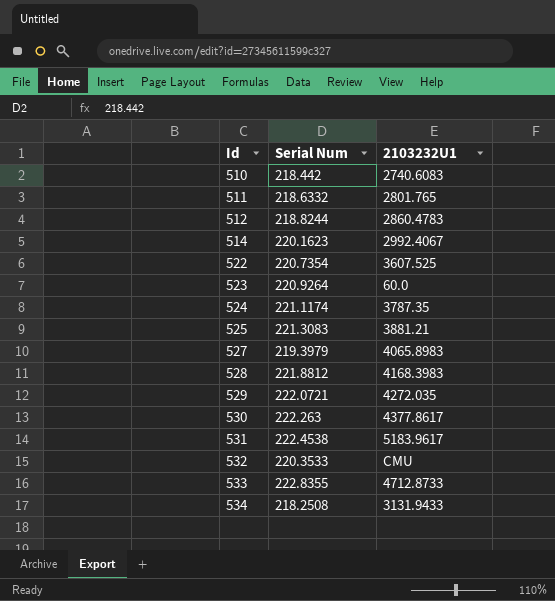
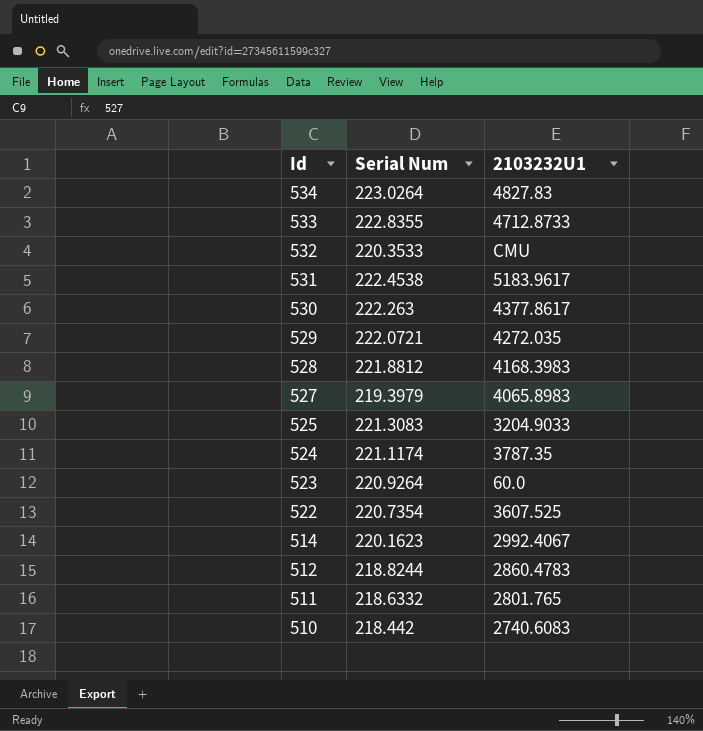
row order: Id ascending -> Id descending
534 | Serial Num: 218.2508 -> 223.0264
534 | 2103232U1: 3131.9433 -> 4827.83
525 | 2103232U1: 3881.21 -> 3204.9033

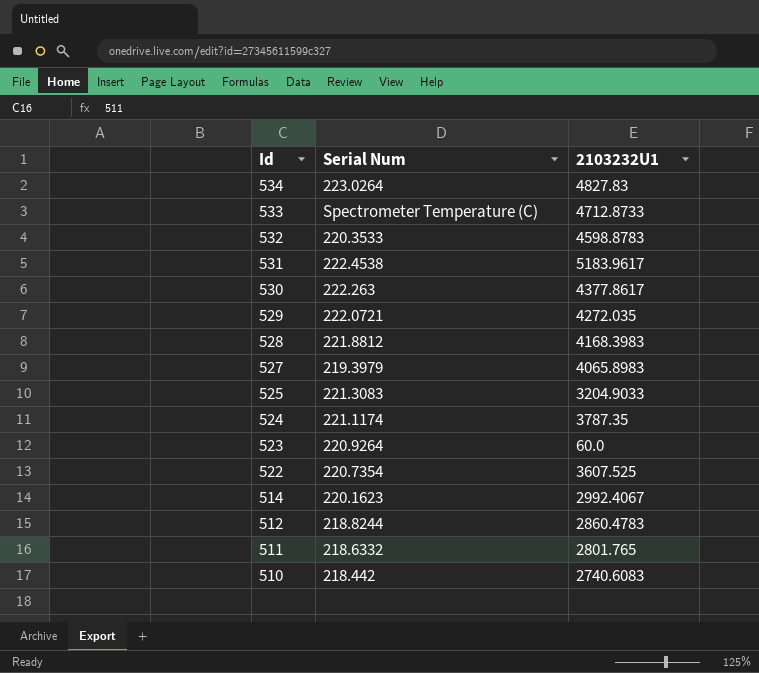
533 | Serial Num: 222.8355 -> Spectrometer Temperature (C)
532 | 2103232U1: CMU -> 4598.8783

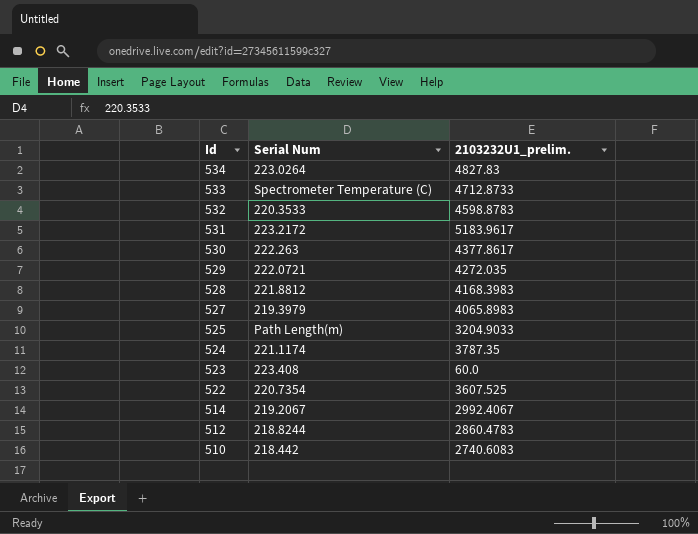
column name: 2103232U1 -> 2103232U1_prelim.
row 511: 218.6332 | 2801.765 -> none
531 | Serial Num: 222.4538 -> 223.2172
525 | Serial Num: 221.3083 -> Path Length(m)
523 | Serial Num: 220.9264 -> 223.408
514 | Serial Num: 220.1623 -> 219.2067

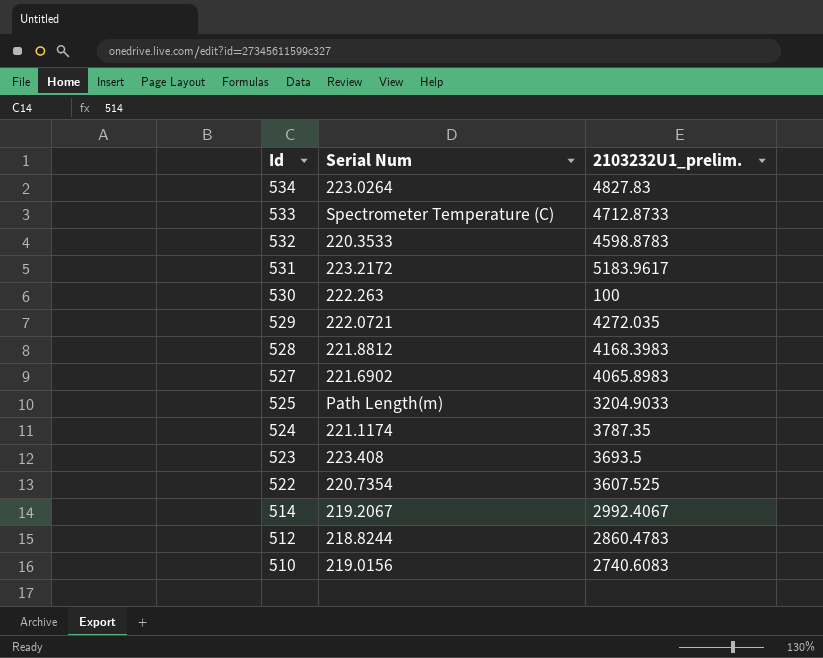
530 | 2103232U1_prelim.: 4377.8617 -> 100
527 | Serial Num: 219.3979 -> 221.6902
523 | 2103232U1_prelim.: 60.0 -> 3693.5
510 | Serial Num: 218.442 -> 219.0156

